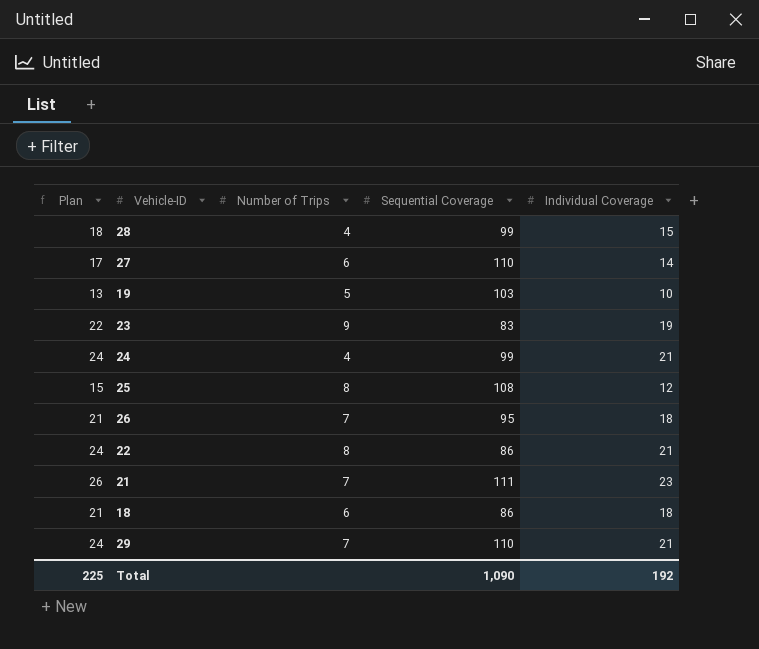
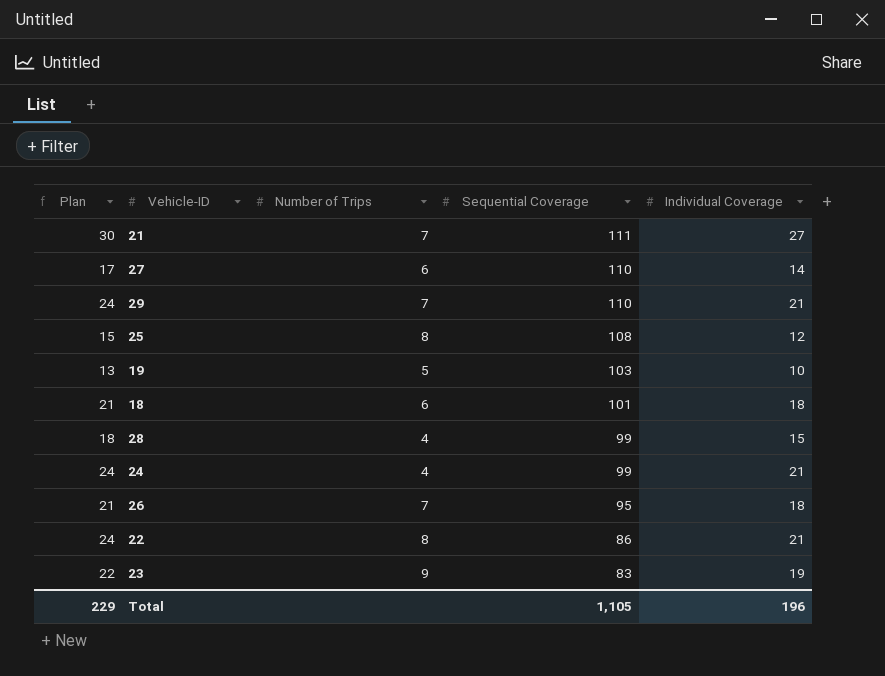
row order: none -> Sequential Coverage descending
21 | Plan: 26 -> 30
21 | Individual Coverage: 23 -> 27
18 | Sequential Coverage: 86 -> 101
Total | Plan: 225 -> 229
Total | Sequential Coverage: 1,090 -> 1,105
Total | Individual Coverage: 192 -> 196

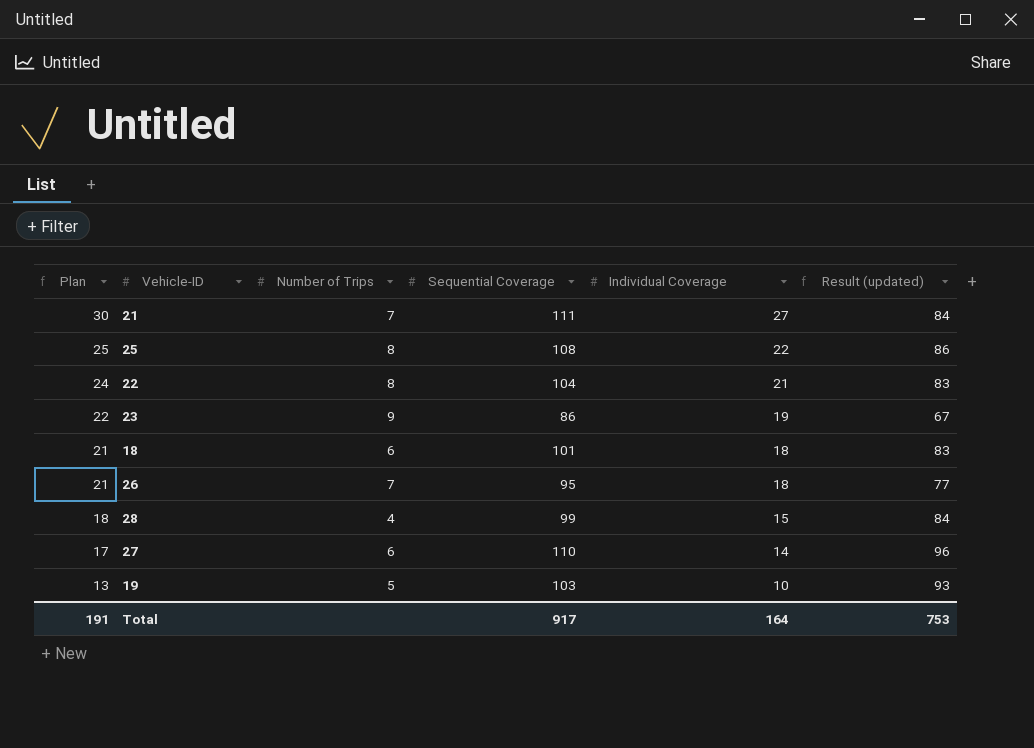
row order: Sequential Coverage descending -> Plan descending
column Result (updated) | formula: none -> [Sequential Coverage] - [Individual Coverage]
row 29: 24 | 7 | 110 | 21 -> none
row 24: 24 | 4 | 99 | 21 -> none
25 | Plan: 15 -> 25
25 | Individual Coverage: 12 -> 22
22 | Sequential Coverage: 86 -> 104
23 | Sequential Coverage: 83 -> 86
Total | Plan: 229 -> 191
Total | Sequential Coverage: 1,105 -> 917
Total | Individual Coverage: 196 -> 164

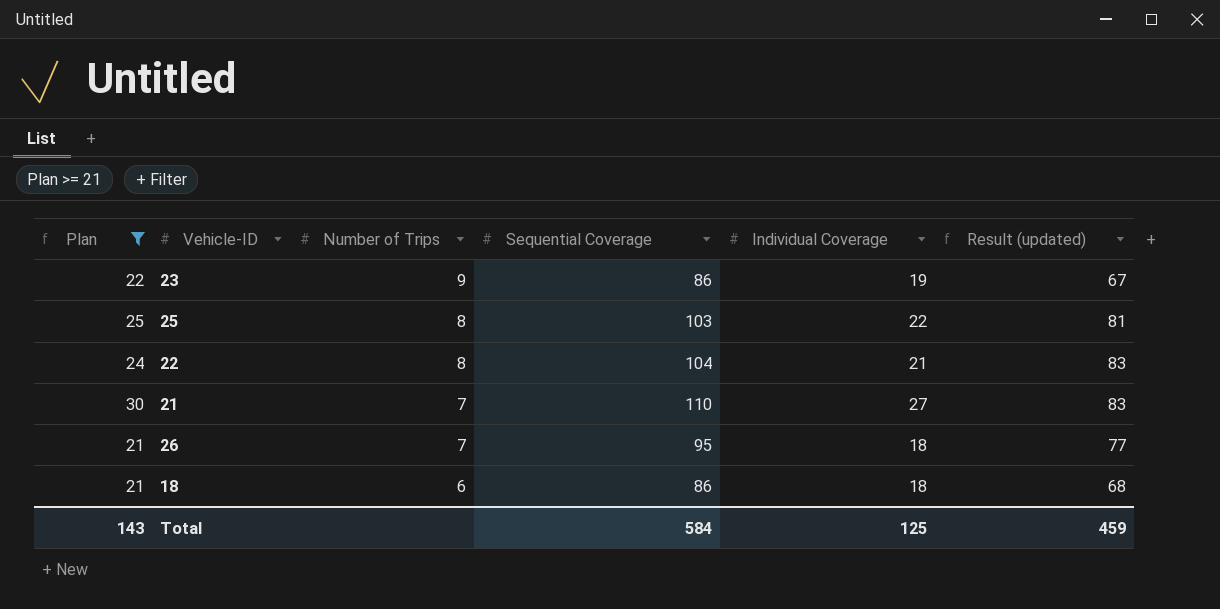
filter: none -> Plan >= 21
row order: Plan descending -> Number of Trips descending
25 | Sequential Coverage: 108 -> 103
25 | Result (updated): 86 -> 81
21 | Sequential Coverage: 111 -> 110
21 | Result (updated): 84 -> 83
18 | Sequential Coverage: 101 -> 86
18 | Result (updated): 83 -> 68
Total | Plan: 191 -> 143
Total | Sequential Coverage: 917 -> 584
Total | Individual Coverage: 164 -> 125
Total | Result (updated): 753 -> 459

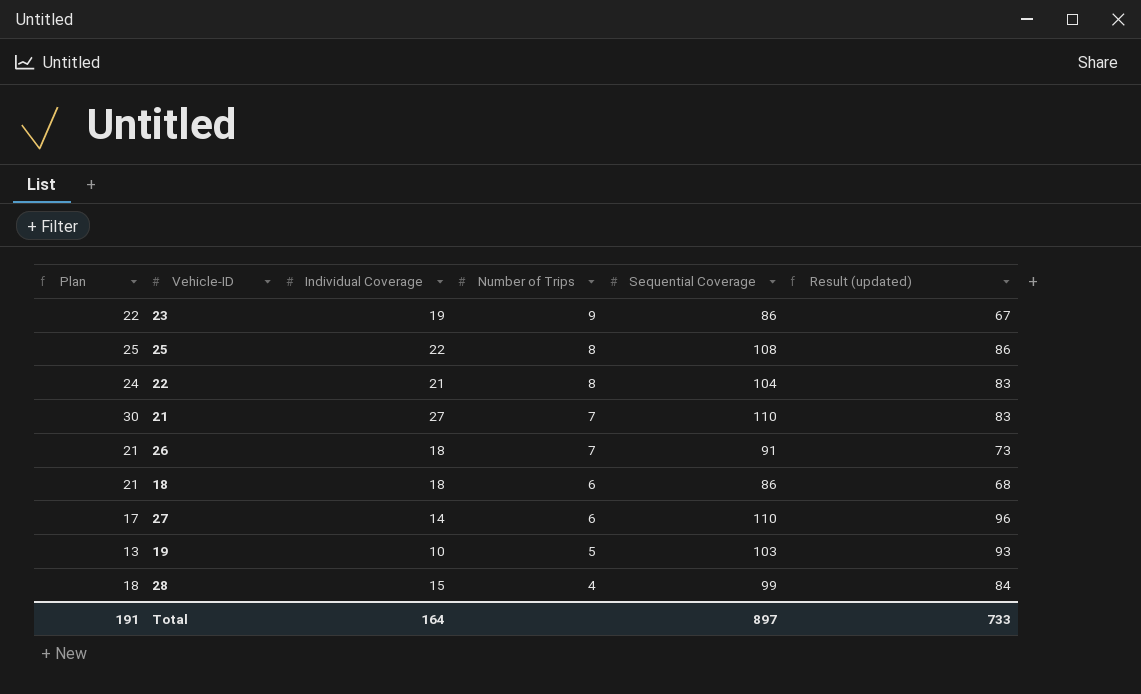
filter: Plan >= 21 -> none
column Individual Coverage | position: 5 -> 3
25 | Sequential Coverage: 103 -> 108
25 | Result (updated): 81 -> 86
26 | Sequential Coverage: 95 -> 91
26 | Result (updated): 77 -> 73
Total | Plan: 143 -> 191
Total | Individual Coverage: 125 -> 164
Total | Sequential Coverage: 584 -> 897
Total | Result (updated): 459 -> 733

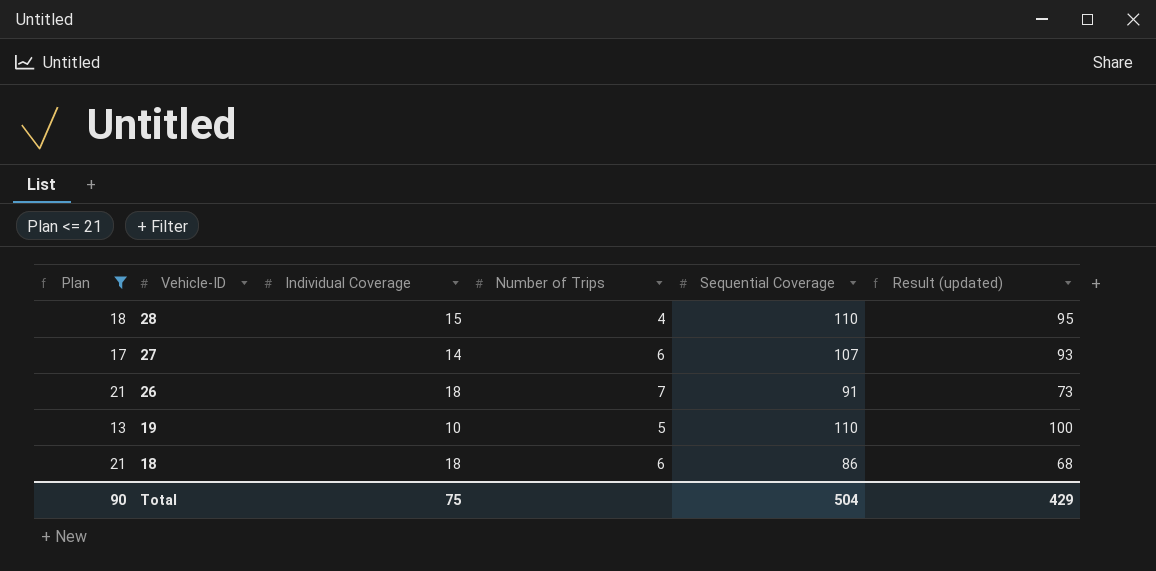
filter: none -> Plan <= 21
row order: Number of Trips descending -> Vehicle-ID descending
28 | Sequential Coverage: 99 -> 110
28 | Result (updated): 84 -> 95
27 | Sequential Coverage: 110 -> 107
27 | Result (updated): 96 -> 93
19 | Sequential Coverage: 103 -> 110
19 | Result (updated): 93 -> 100
Total | Plan: 191 -> 90
Total | Individual Coverage: 164 -> 75
Total | Sequential Coverage: 897 -> 504
Total | Result (updated): 733 -> 429

